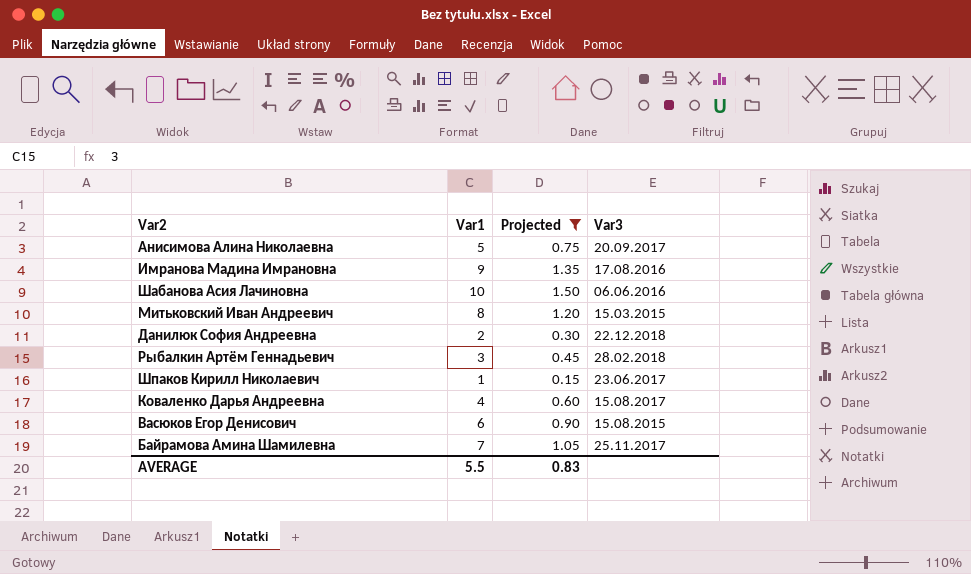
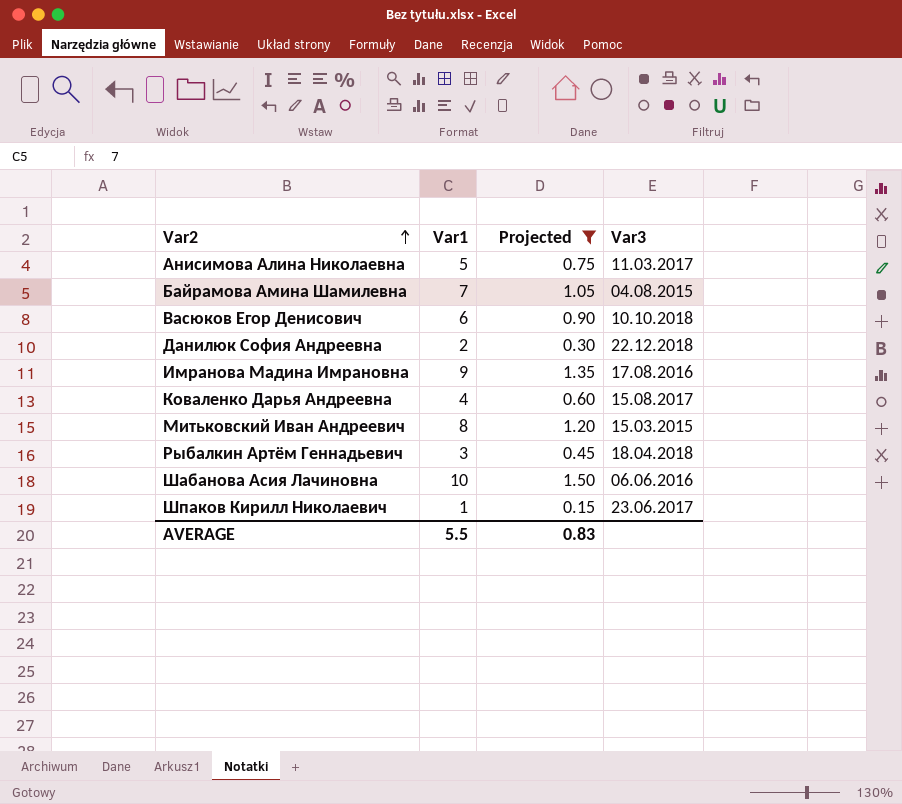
row order: none -> Var2 ascending
Анисимова Алина Николаевна | Var3: 20.09.2017 -> 11.03.2017
Байрамова Амина Шамилевна | Var3: 25.11.2017 -> 04.08.2015
Васюков Егор Денисович | Var3: 15.08.2015 -> 10.10.2018
Рыбалкин Артём Геннадьевич | Var3: 28.02.2018 -> 18.04.2018

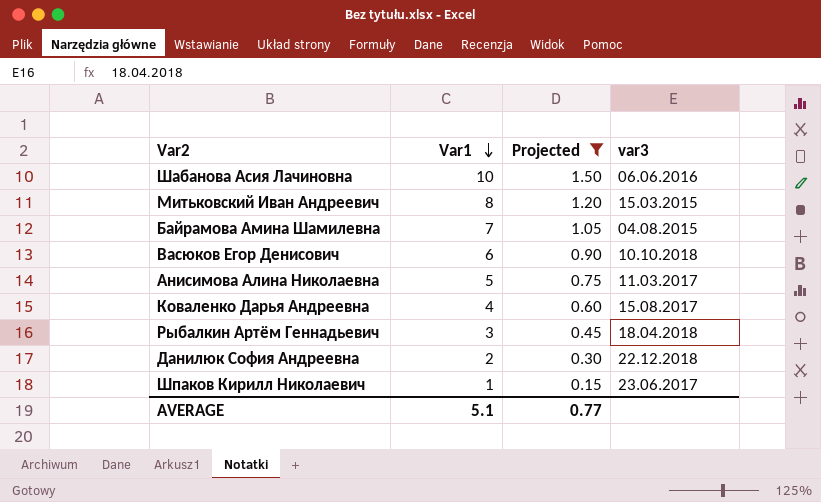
row order: Var2 ascending -> Var1 descending
column name: Var3 -> var3
row Имранова Мадина Имрановна: 9 | 1.35 | 17.08.2016 -> none
AVERAGE | Var1: 5.5 -> 5.1
AVERAGE | Projected: 0.83 -> 0.77

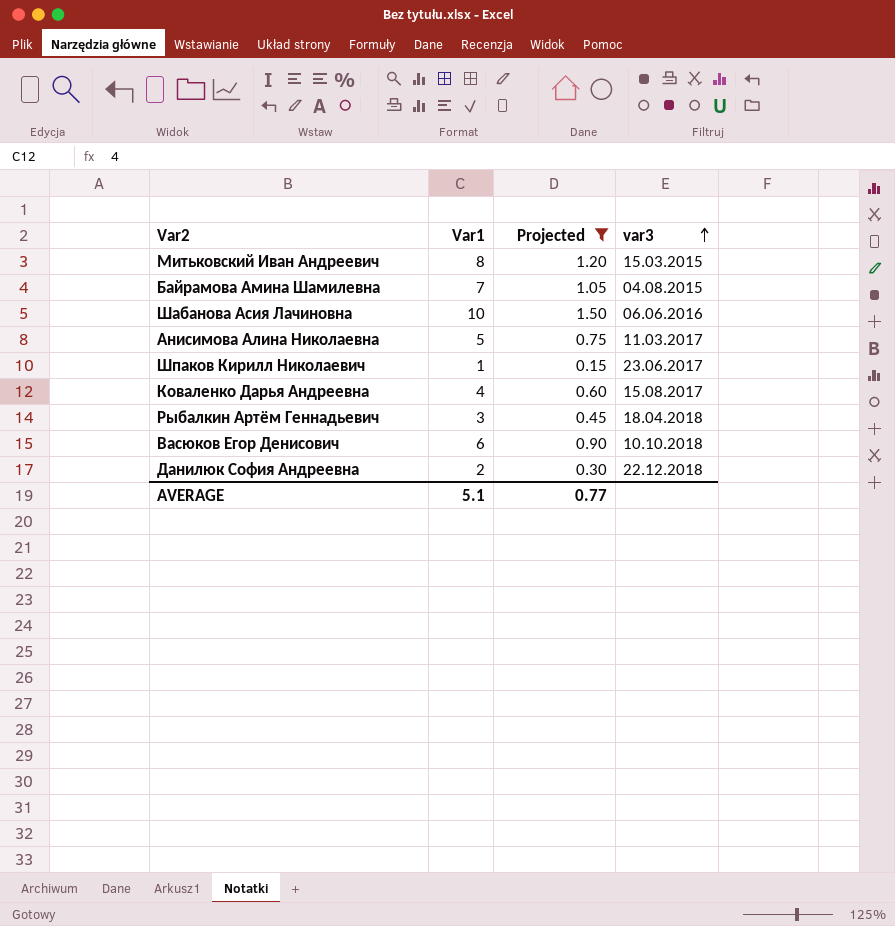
row order: Var1 descending -> var3 ascending

